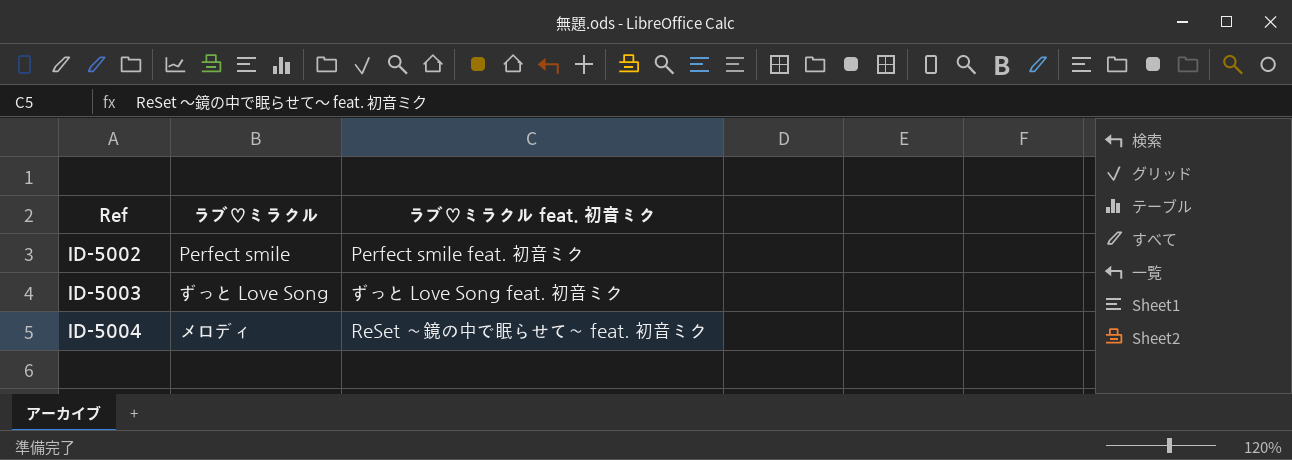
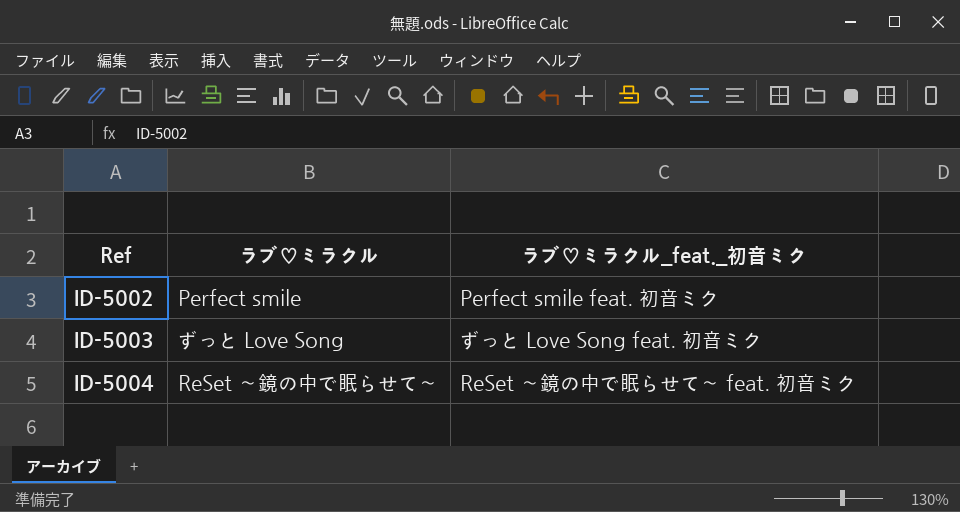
column name: ラブ♡ミラクル feat. 初音ミク -> ラブ♡ミラクル_feat._初音ミク
ID-5004 | ラブ♡ミラクル: メロディ -> ReSet 〜鏡の中で眠らせて〜

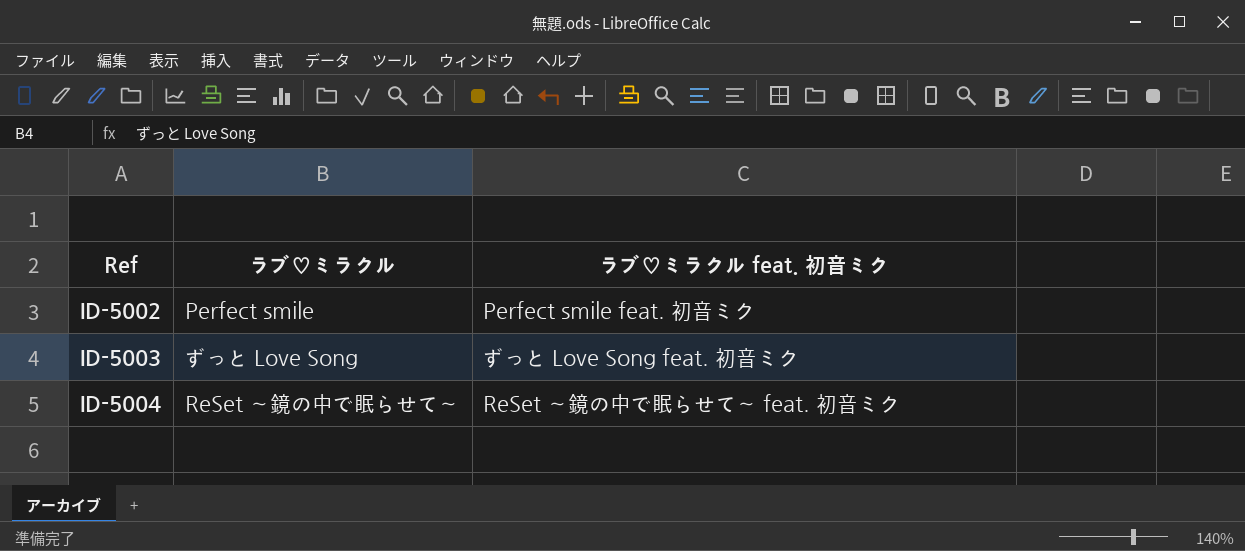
column name: ラブ♡ミラクル_feat._初音ミク -> ラブ♡ミラクル feat. 初音ミク

